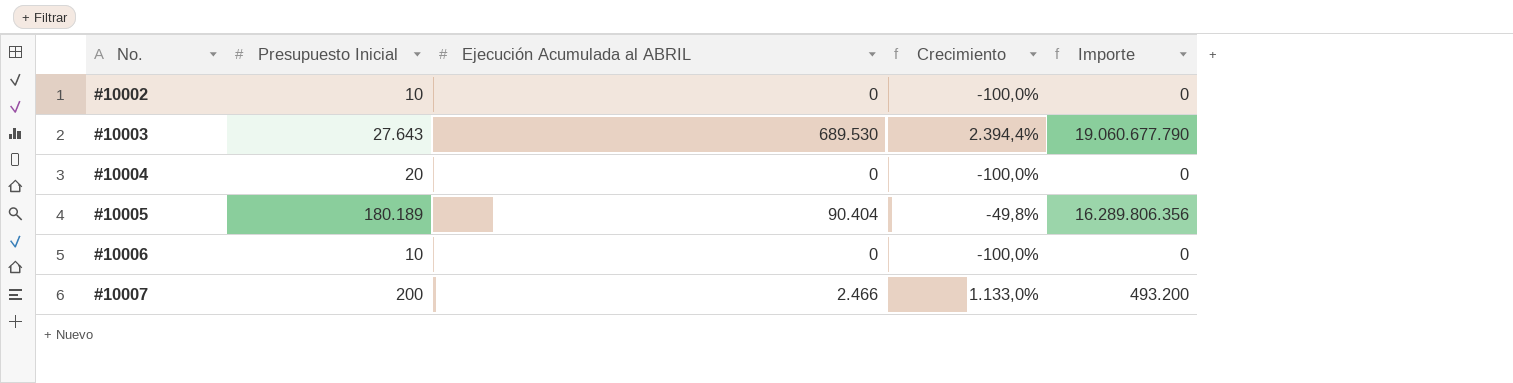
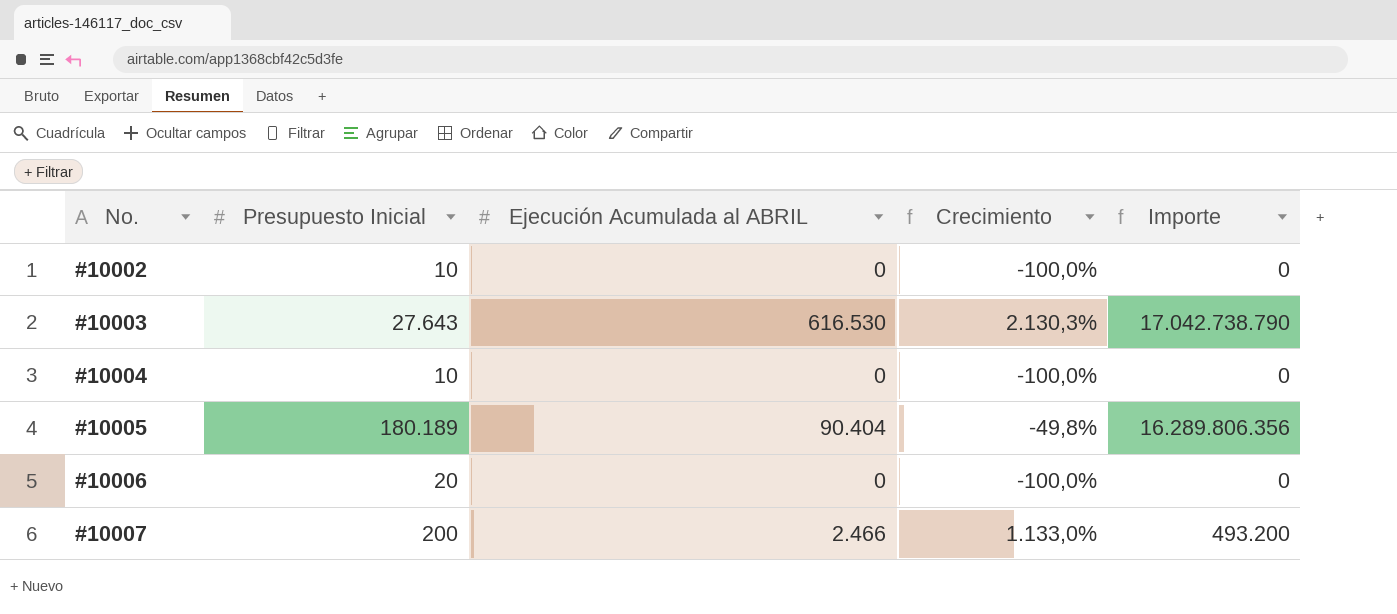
#10003 | Ejecución Acumulada al ABRIL: 689.530 -> 616.530
#10003 | Crecimiento: 2.394,4% -> 2.130,3%
#10003 | Importe: 19.060.677.790 -> 17.042.738.790
#10004 | Presupuesto Inicial: 20 -> 10
#10006 | Presupuesto Inicial: 10 -> 20

